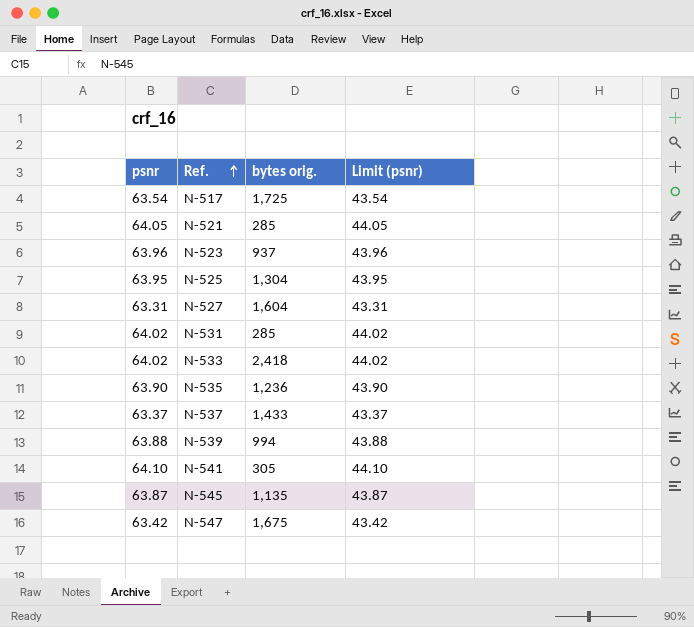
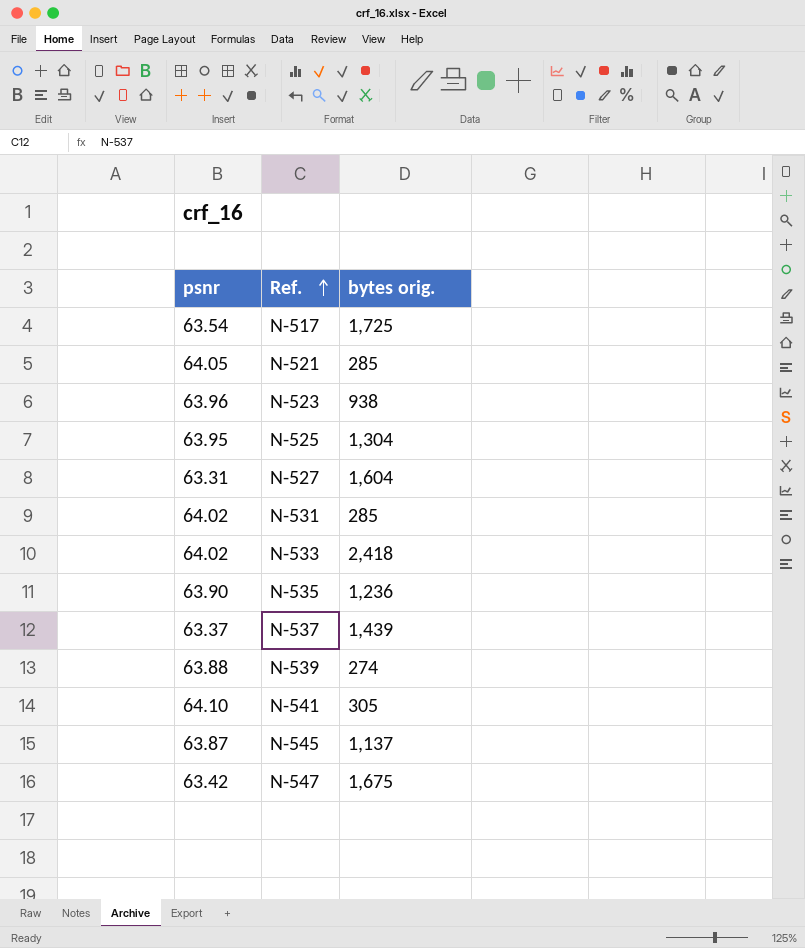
column Limit (psnr) | formula: [psnr] - 20 -> none
N-523 | bytes orig.: 937 -> 938
N-537 | bytes orig.: 1,433 -> 1,439
N-539 | bytes orig.: 994 -> 274
N-545 | bytes orig.: 1,135 -> 1,137

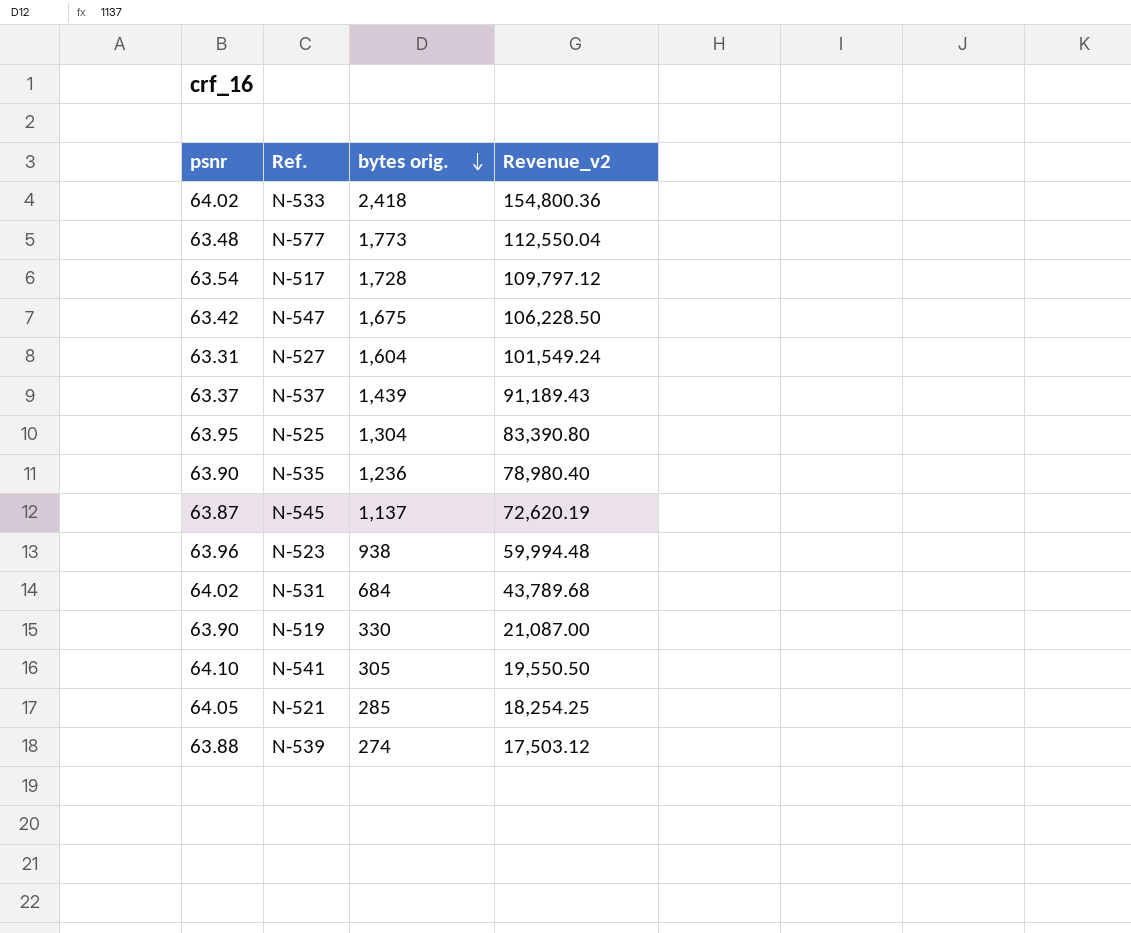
row order: Ref. ascending -> bytes orig. descending
column Revenue_v2 | formula: none -> [psnr] * [bytes orig.]
row N-577: none -> 63.48 | 1,773 | 112,550.04
N-517 | bytes orig.: 1,725 -> 1,728
N-531 | bytes orig.: 285 -> 684
row N-519: none -> 63.90 | 330 | 21,087.00

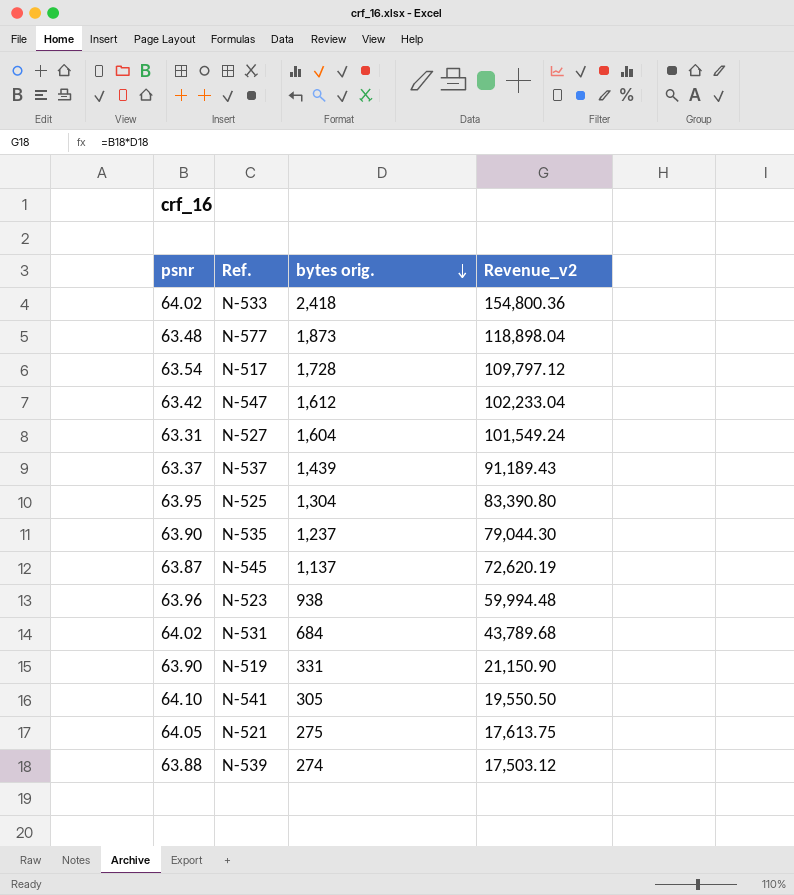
N-577 | bytes orig.: 1,773 -> 1,873
N-577 | Revenue_v2: 112,550.04 -> 118,898.04
N-547 | bytes orig.: 1,675 -> 1,612
N-547 | Revenue_v2: 106,228.50 -> 102,233.04
N-535 | bytes orig.: 1,236 -> 1,237
N-535 | Revenue_v2: 78,980.40 -> 79,044.30
N-519 | bytes orig.: 330 -> 331
N-519 | Revenue_v2: 21,087.00 -> 21,150.90
N-521 | bytes orig.: 285 -> 275
N-521 | Revenue_v2: 18,254.25 -> 17,613.75

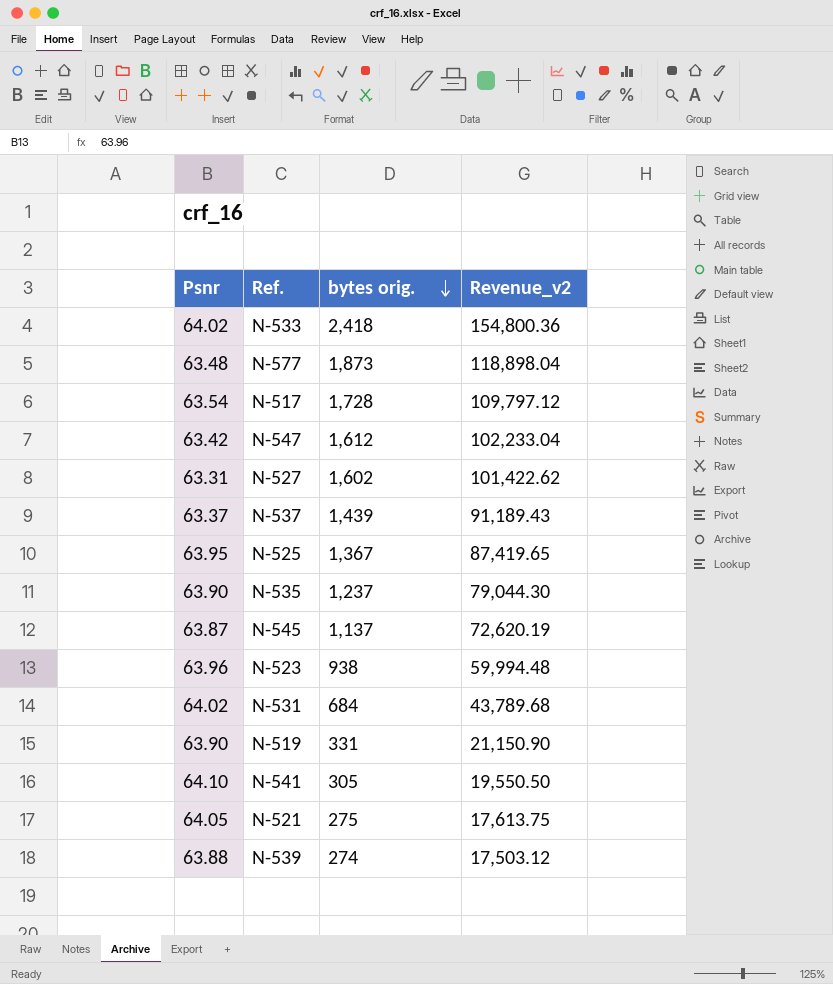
column name: psnr -> Psnr
N-527 | bytes orig.: 1,604 -> 1,602
N-527 | Revenue_v2: 101,549.24 -> 101,422.62
N-525 | bytes orig.: 1,304 -> 1,367
N-525 | Revenue_v2: 83,390.80 -> 87,419.65

